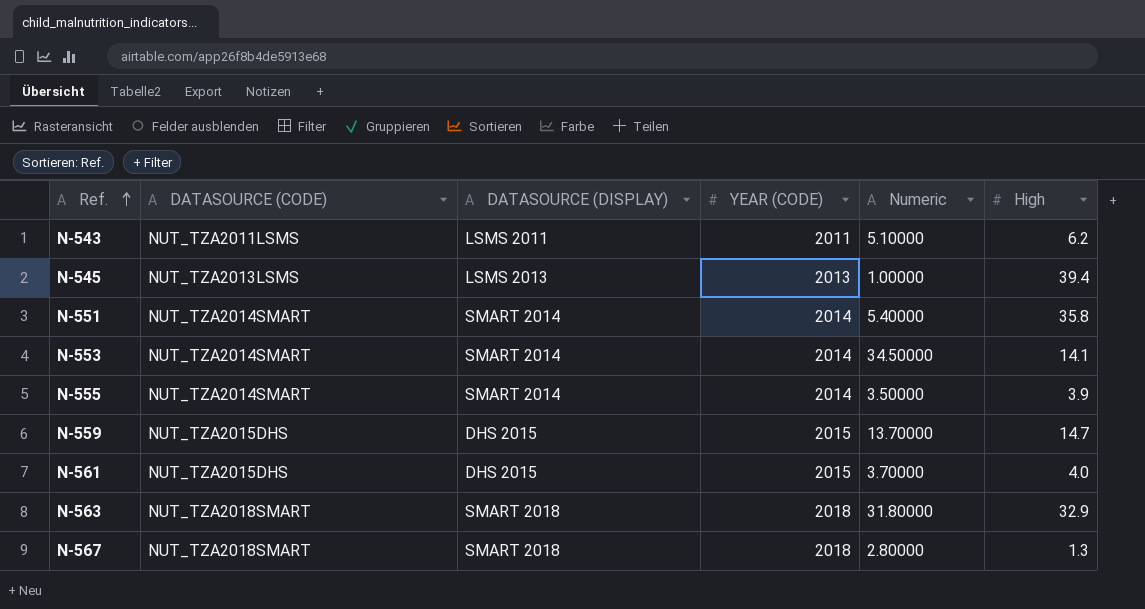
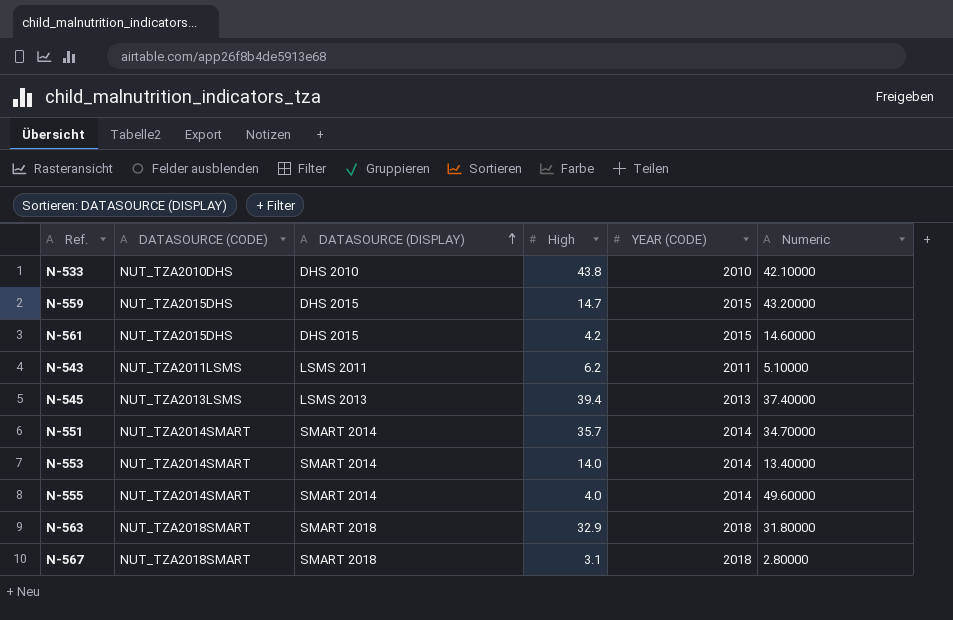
row order: Ref. ascending -> DATASOURCE (DISPLAY) ascending
column High | position: 6 -> 4
row N-533: none -> NUT_TZA2010DHS | DHS 2010 | 43.8 | 2010 | 42.10000
N-559 | Numeric: 13.70000 -> 43.20000
N-561 | High: 4.0 -> 4.2
N-561 | Numeric: 3.70000 -> 14.60000
N-545 | Numeric: 1.00000 -> 37.40000
N-551 | High: 35.8 -> 35.7
N-551 | Numeric: 5.40000 -> 34.70000
N-553 | High: 14.1 -> 14.0
N-553 | Numeric: 34.50000 -> 13.40000
N-555 | High: 3.9 -> 4.0
N-555 | Numeric: 3.50000 -> 49.60000
N-567 | High: 1.3 -> 3.1

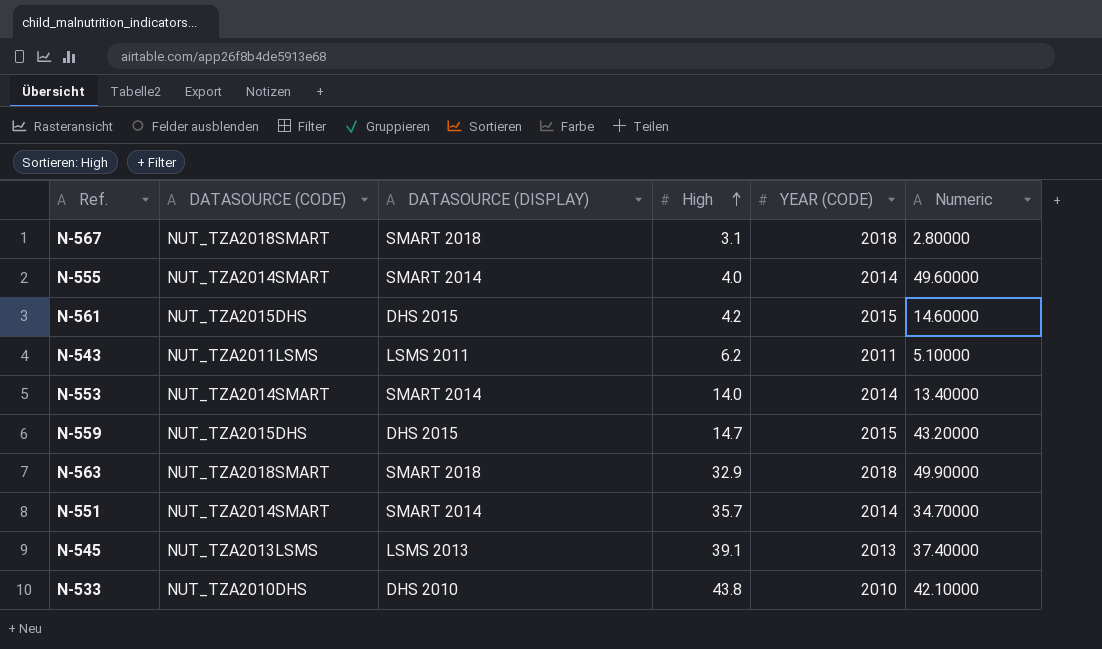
row order: DATASOURCE (DISPLAY) ascending -> High ascending
N-563 | Numeric: 31.80000 -> 49.90000
N-545 | High: 39.4 -> 39.1

